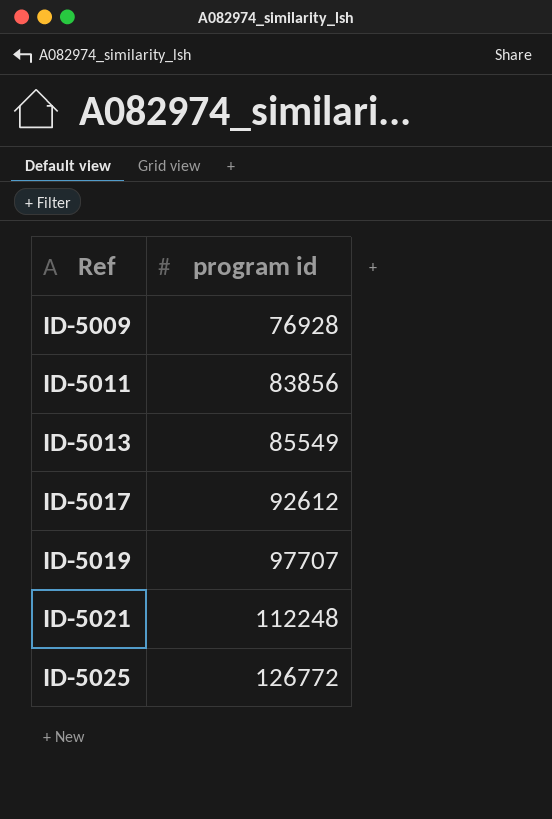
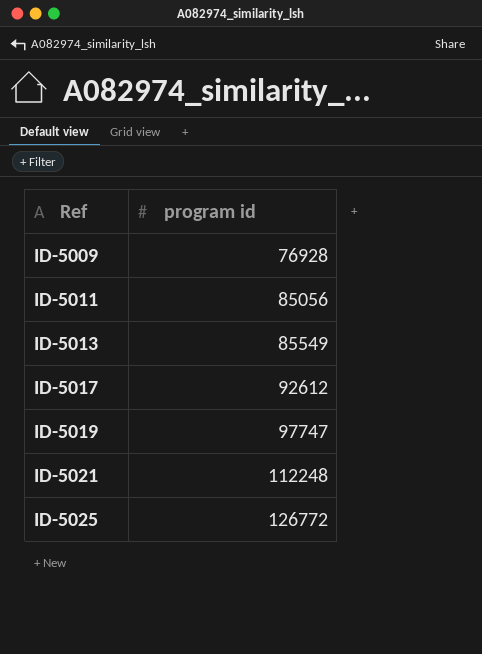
ID-5011 | program id: 83856 -> 85056
ID-5019 | program id: 97707 -> 97747

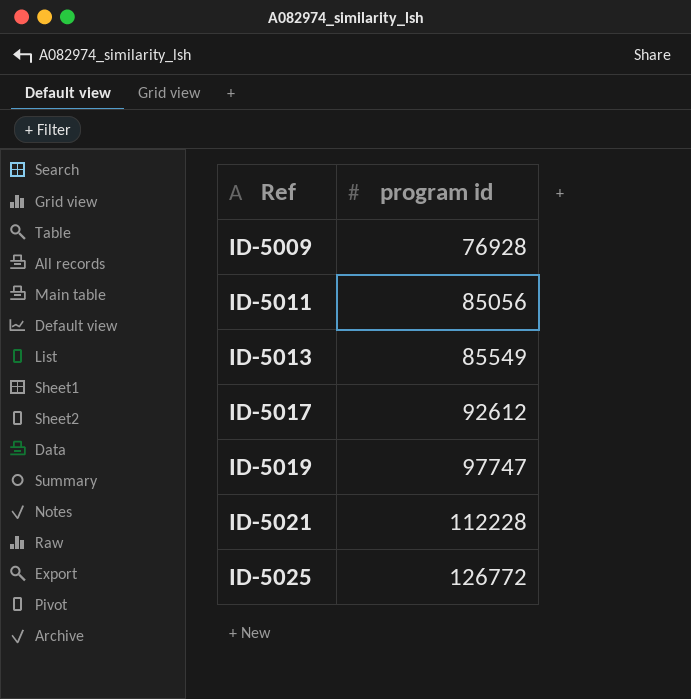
ID-5021 | program id: 112248 -> 112228

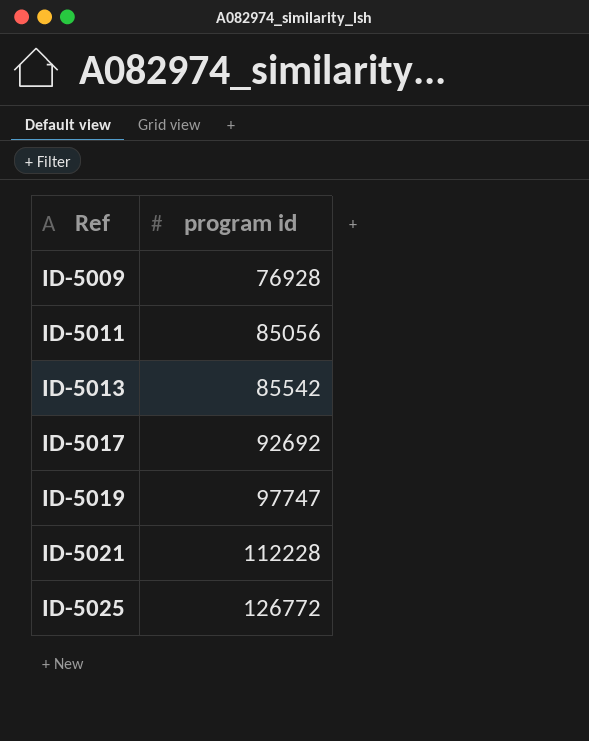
ID-5013 | program id: 85549 -> 85542
ID-5017 | program id: 92612 -> 92692

